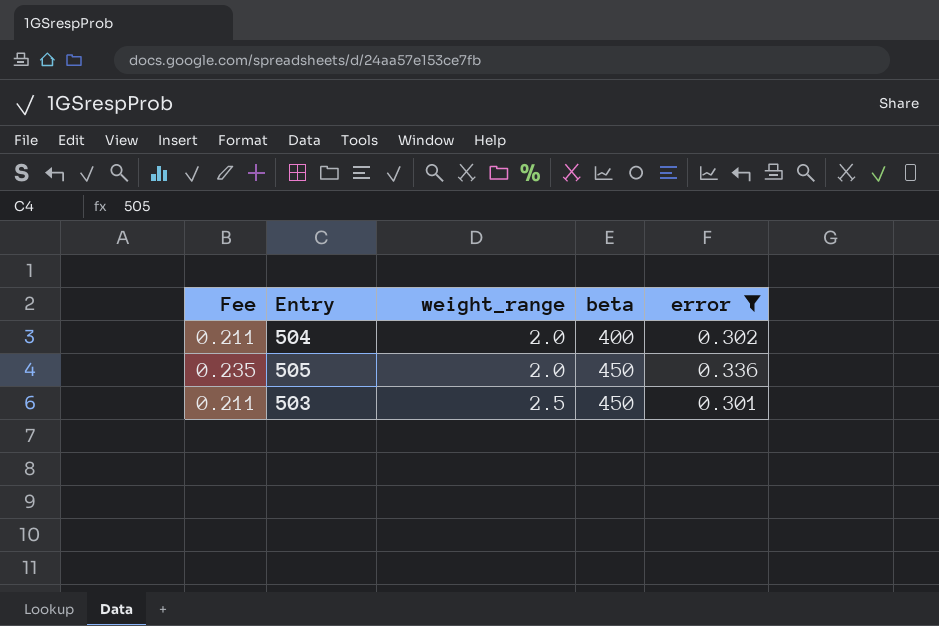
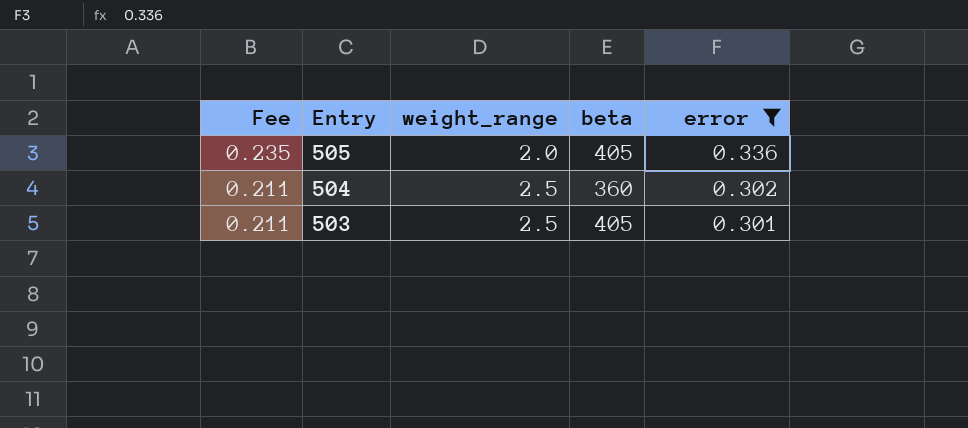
row order: weight_range ascending -> Fee descending
505 | beta: 450 -> 405
504 | weight_range: 2.0 -> 2.5
504 | beta: 400 -> 360
503 | beta: 450 -> 405

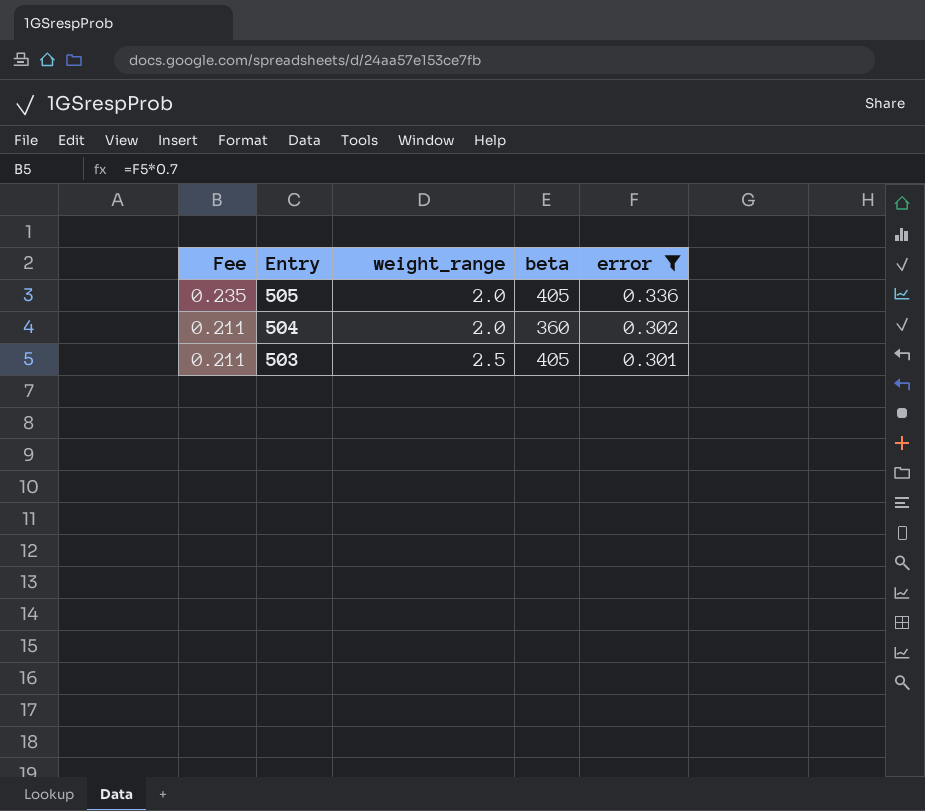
504 | weight_range: 2.5 -> 2.0

